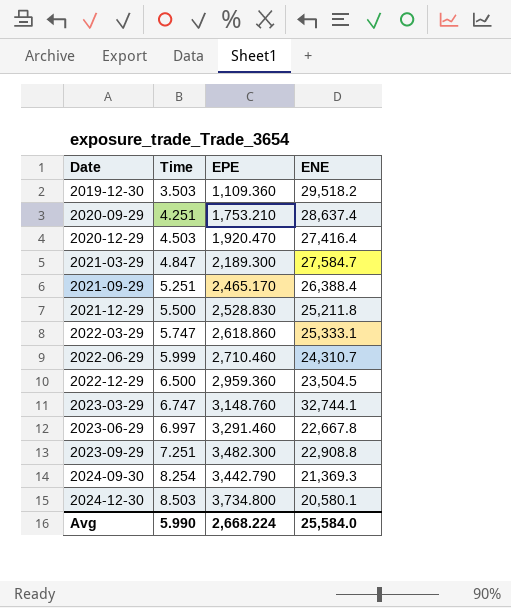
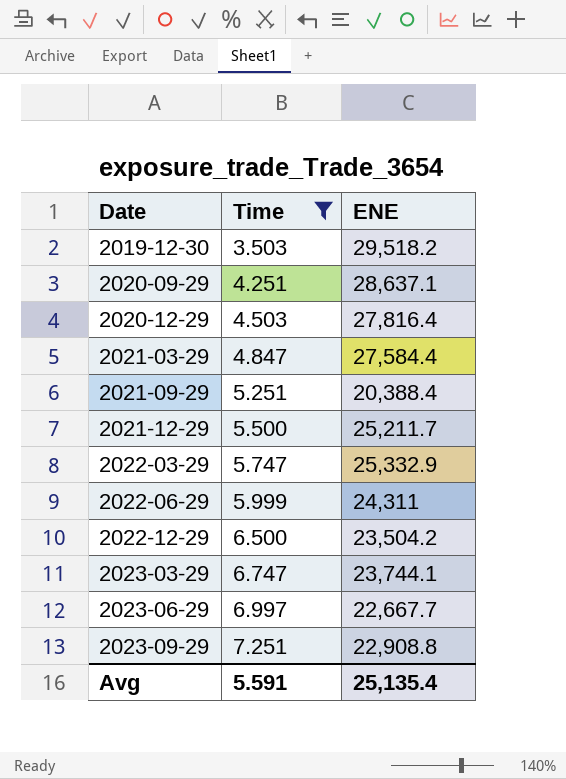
filter: none -> Time <= 7.251
column EPE | position: 3 -> none
2020-09-29 | ENE: 28,637.4 -> 28,637.1
2020-12-29 | ENE: 27,416.4 -> 27,816.4
2021-03-29 | ENE: 27,584.7 -> 27,584.4
2021-09-29 | ENE: 26,388.4 -> 20,388.4
2021-12-29 | ENE: 25,211.8 -> 25,211.7
2022-03-29 | ENE: 25,333.1 -> 25,332.9
2022-06-29 | ENE: 24,310.7 -> 24,311
2022-12-29 | ENE: 23,504.5 -> 23,504.2
2023-03-29 | ENE: 32,744.1 -> 23,744.1
2023-06-29 | ENE: 22,667.8 -> 22,667.7
Avg | Time: 5.990 -> 5.591
Avg | ENE: 25,584.0 -> 25,135.4

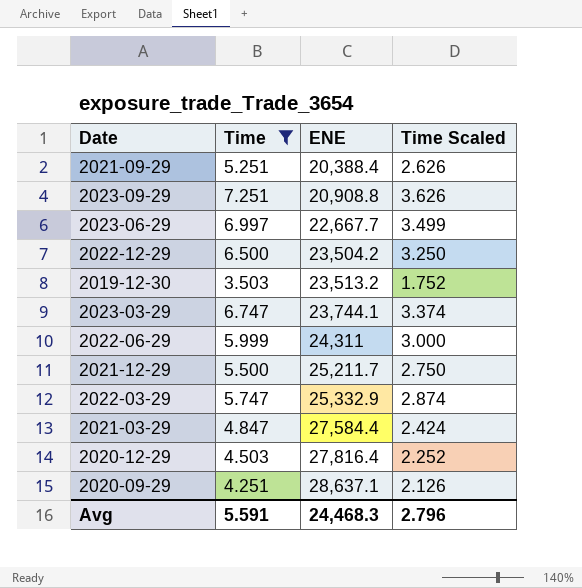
row order: Date ascending -> ENE ascending
column Time Scaled | formula: none -> [Time] * 0.5
2023-09-29 | ENE: 22,908.8 -> 20,908.8
2019-12-30 | ENE: 29,518.2 -> 23,513.2
Avg | ENE: 25,135.4 -> 24,468.3

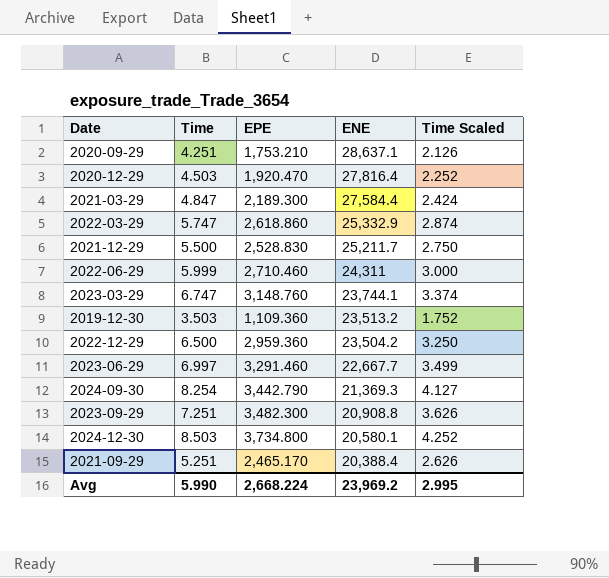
filter: Time <= 7.251 -> none
row order: ENE ascending -> ENE descending
column EPE | position: none -> 3
Avg | Time: 5.591 -> 5.990
Avg | ENE: 24,468.3 -> 23,969.2
Avg | Time Scaled: 2.796 -> 2.995

